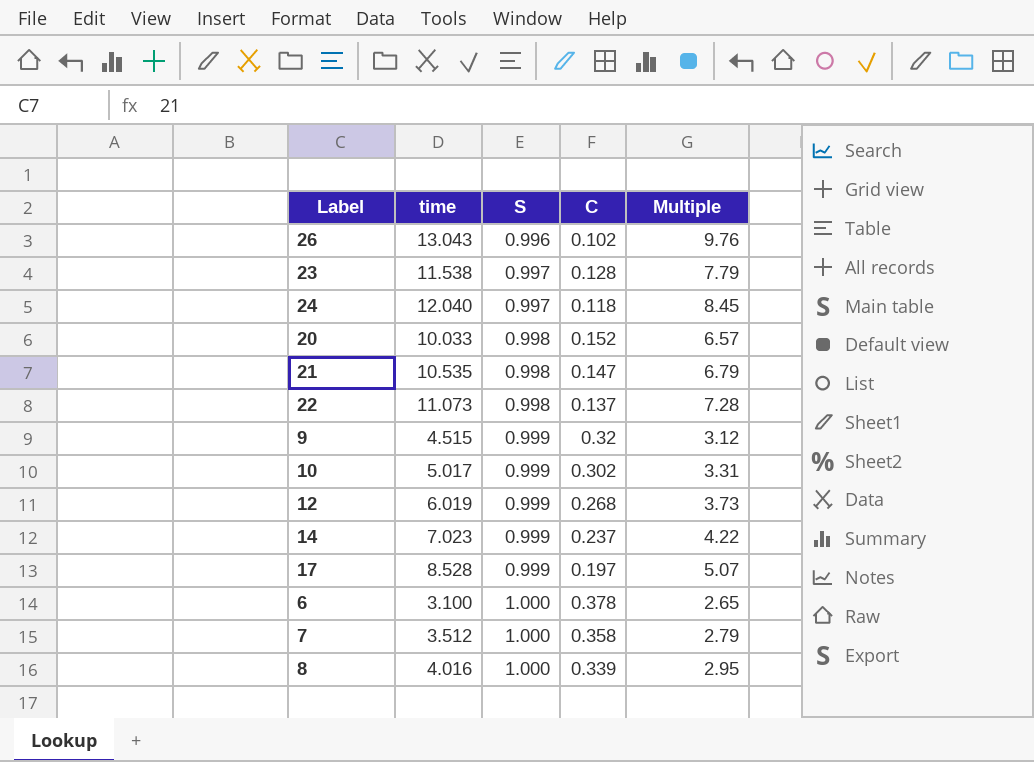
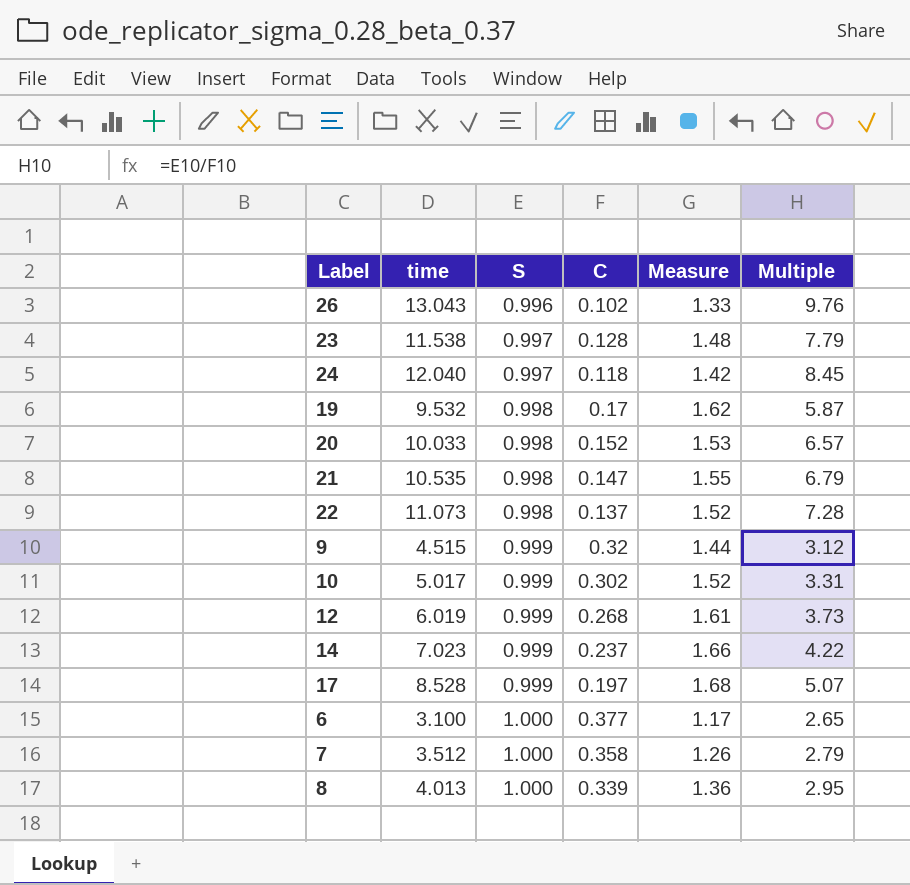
column Measure | formula: none -> [time] * [C]
row 19: none -> 9.532 | 0.998 | 0.17 | 1.62 | 5.87
6 | C: 0.378 -> 0.377
8 | time: 4.016 -> 4.013

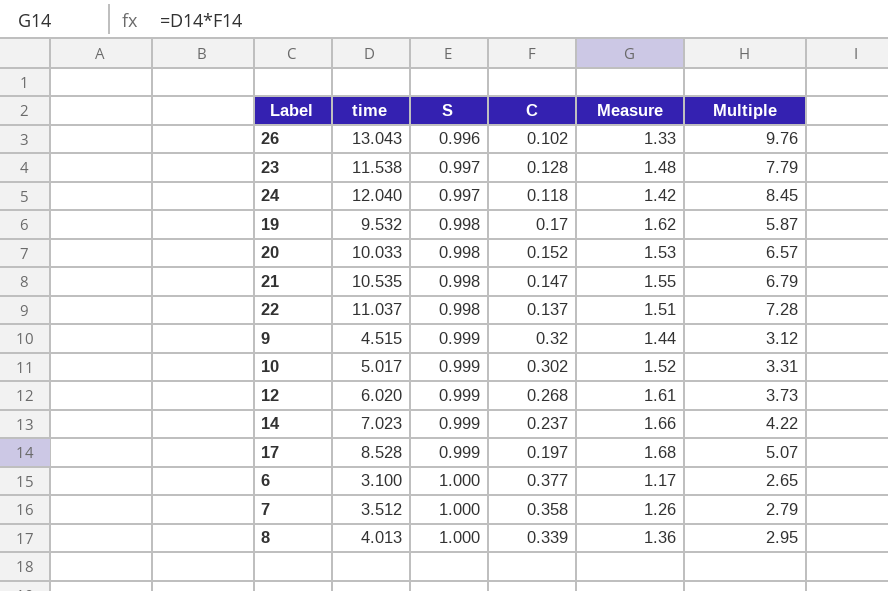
22 | time: 11.073 -> 11.037
22 | Measure: 1.52 -> 1.51
12 | time: 6.019 -> 6.020

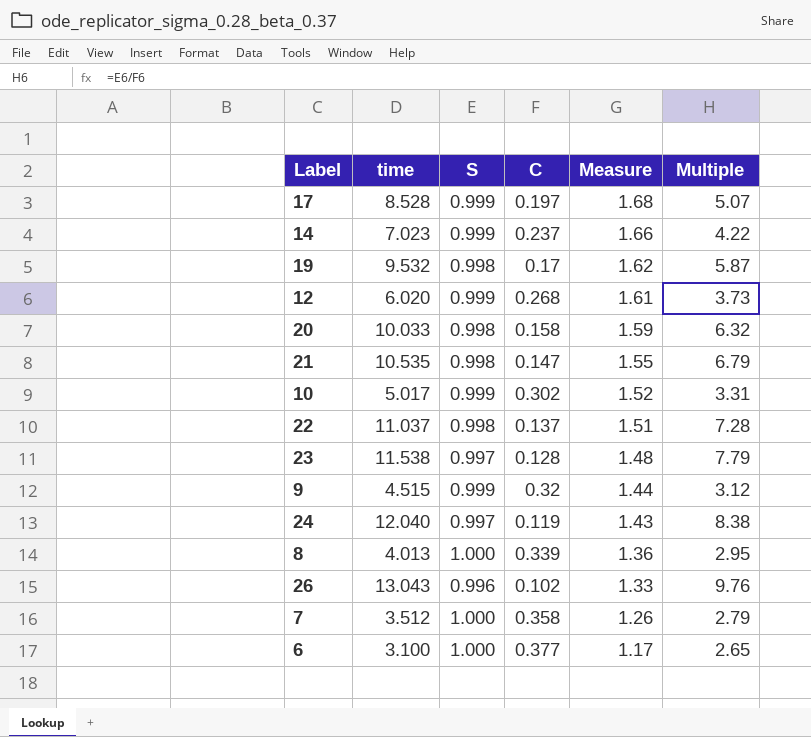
row order: S ascending -> Measure descending
20 | C: 0.152 -> 0.158
20 | Measure: 1.53 -> 1.59
20 | Multiple: 6.57 -> 6.32
24 | C: 0.118 -> 0.119
24 | Measure: 1.42 -> 1.43
24 | Multiple: 8.45 -> 8.38

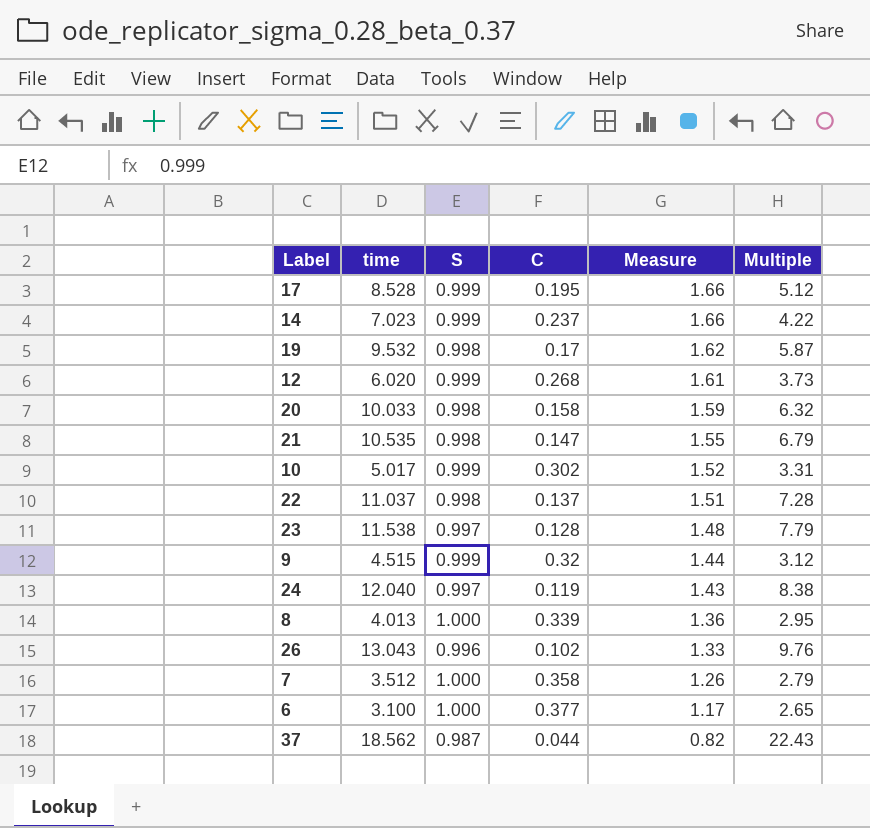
17 | C: 0.197 -> 0.195
17 | Measure: 1.68 -> 1.66
17 | Multiple: 5.07 -> 5.12
row 37: none -> 18.562 | 0.987 | 0.044 | 0.82 | 22.43

